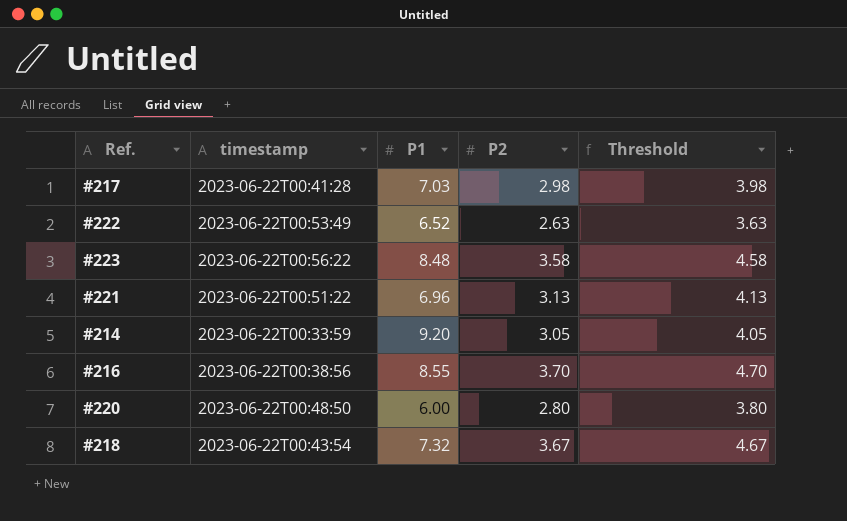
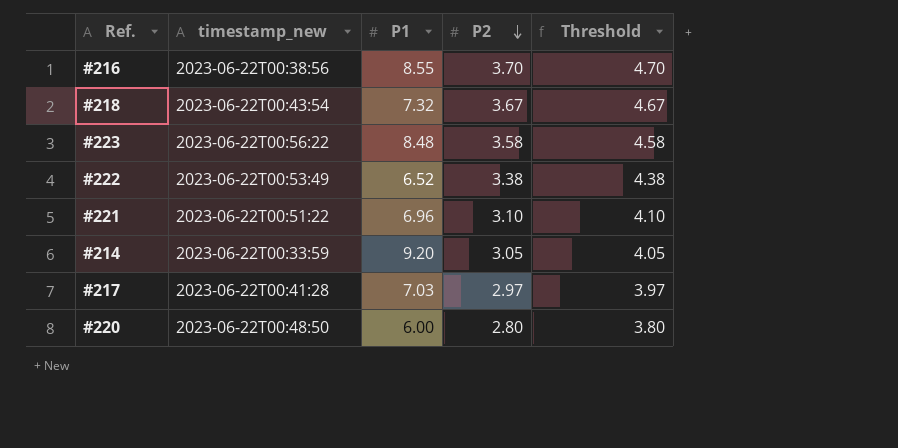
row order: none -> P2 descending
column name: timestamp -> timestamp_new
#222 | P2: 2.63 -> 3.38
#222 | Threshold: 3.63 -> 4.38
#221 | P2: 3.13 -> 3.10
#221 | Threshold: 4.13 -> 4.10
#217 | P2: 2.98 -> 2.97
#217 | Threshold: 3.98 -> 3.97

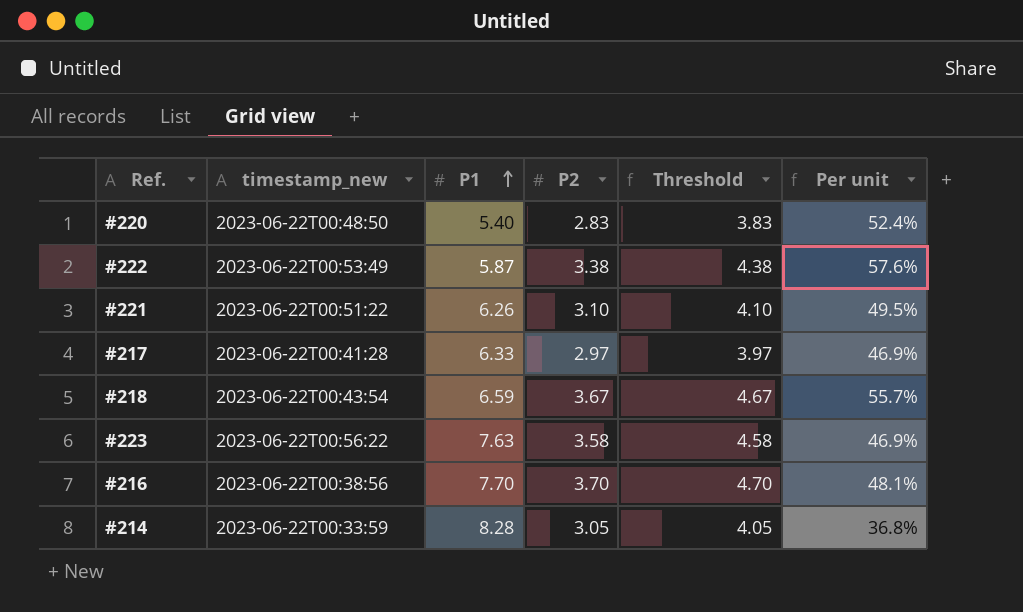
row order: P2 descending -> P1 ascending
column Per unit | formula: none -> [P2] / [P1]
#220 | P1: 6.00 -> 5.40
#220 | P2: 2.80 -> 2.83
#220 | Threshold: 3.80 -> 3.83
#222 | P1: 6.52 -> 5.87
#221 | P1: 6.96 -> 6.26
#217 | P1: 7.03 -> 6.33
#218 | P1: 7.32 -> 6.59
#223 | P1: 8.48 -> 7.63
#216 | P1: 8.55 -> 7.70
#214 | P1: 9.20 -> 8.28

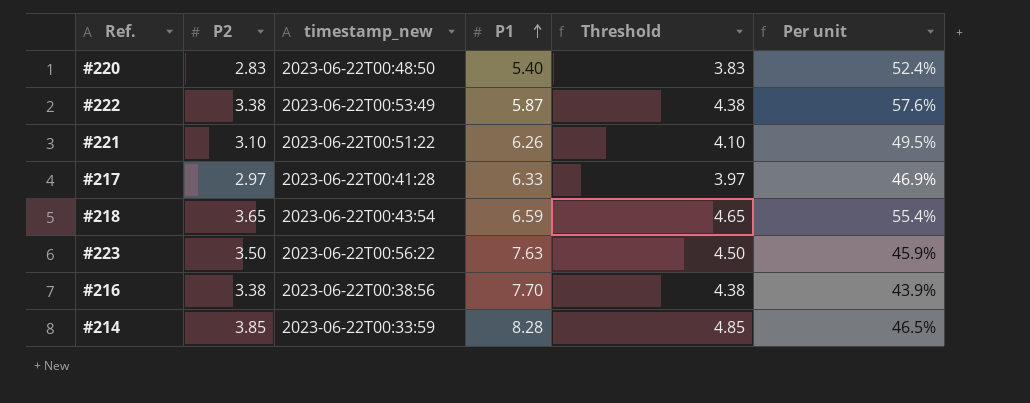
column P2 | position: 4 -> 2
#218 | P2: 3.67 -> 3.65
#218 | Threshold: 4.67 -> 4.65
#218 | Per unit: 55.7% -> 55.4%
#223 | P2: 3.58 -> 3.50
#223 | Threshold: 4.58 -> 4.50
#223 | Per unit: 46.9% -> 45.9%
#216 | P2: 3.70 -> 3.38
#216 | Threshold: 4.70 -> 4.38
#216 | Per unit: 48.1% -> 43.9%
#214 | P2: 3.05 -> 3.85
#214 | Threshold: 4.05 -> 4.85
#214 | Per unit: 36.8% -> 46.5%

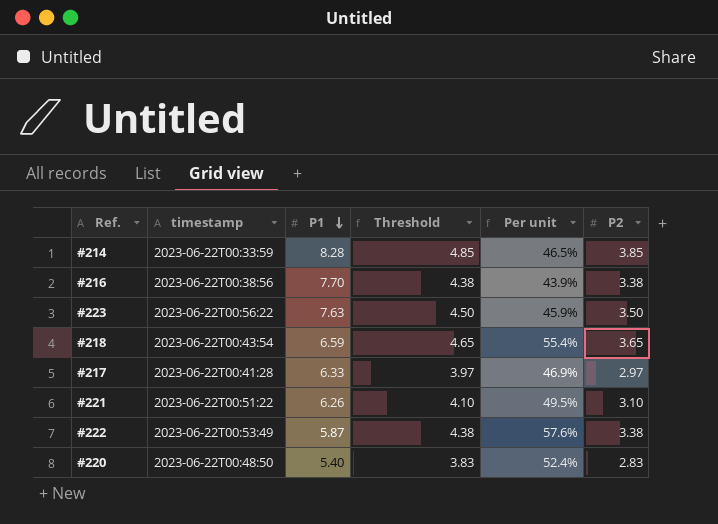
row order: P1 ascending -> P1 descending
column name: timestamp_new -> timestamp
column P2 | position: 2 -> 6

